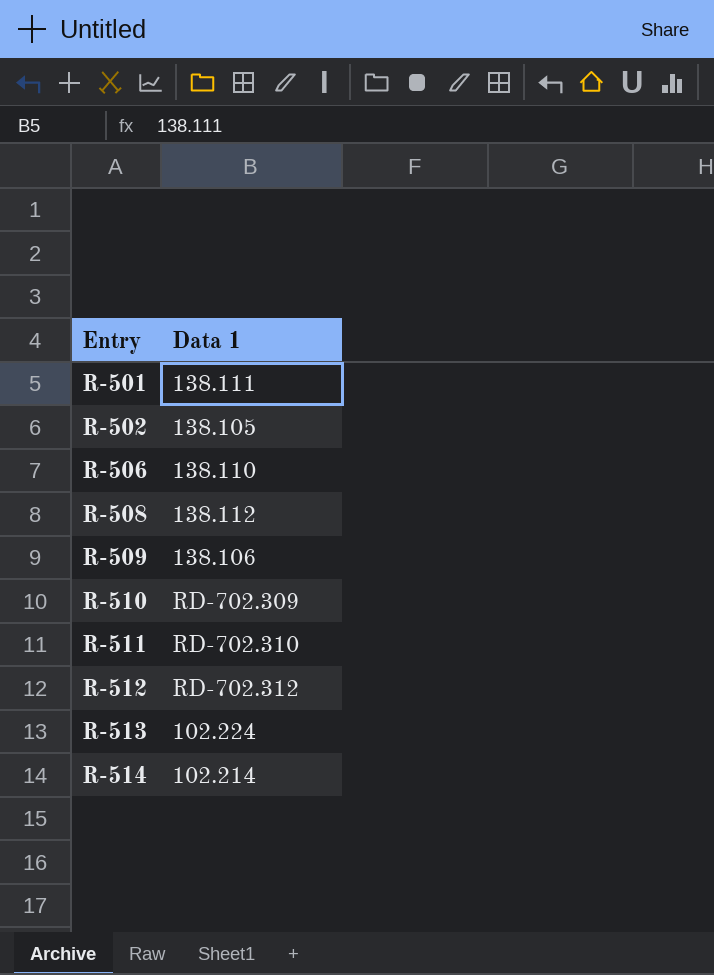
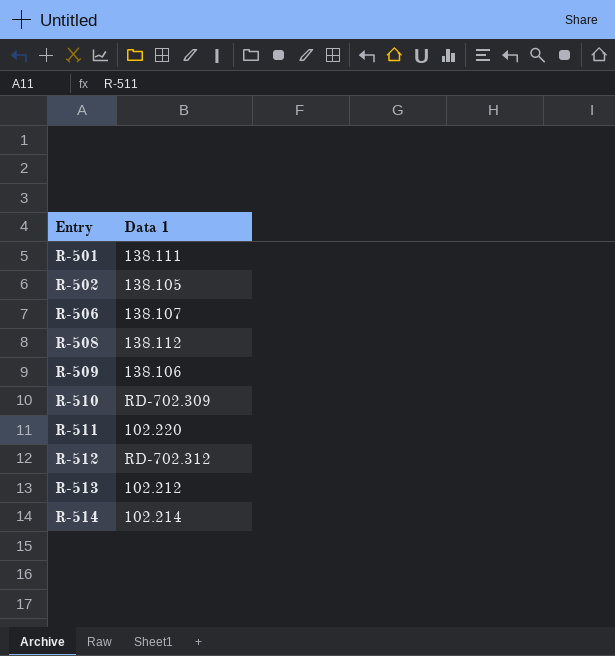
R-506 | Data 1: 138.110 -> 138.107
R-511 | Data 1: RD-702.310 -> 102.220
R-513 | Data 1: 102.224 -> 102.212

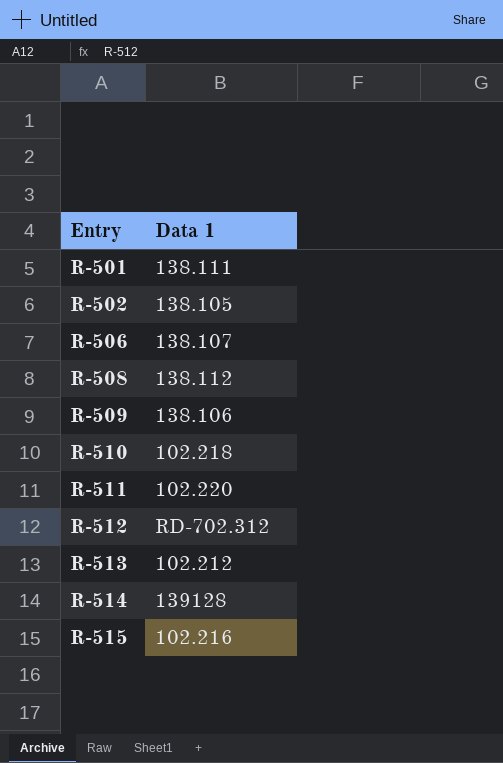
R-510 | Data 1: RD-702.309 -> 102.218
R-514 | Data 1: 102.214 -> 139128
row R-515: none -> 102.216

